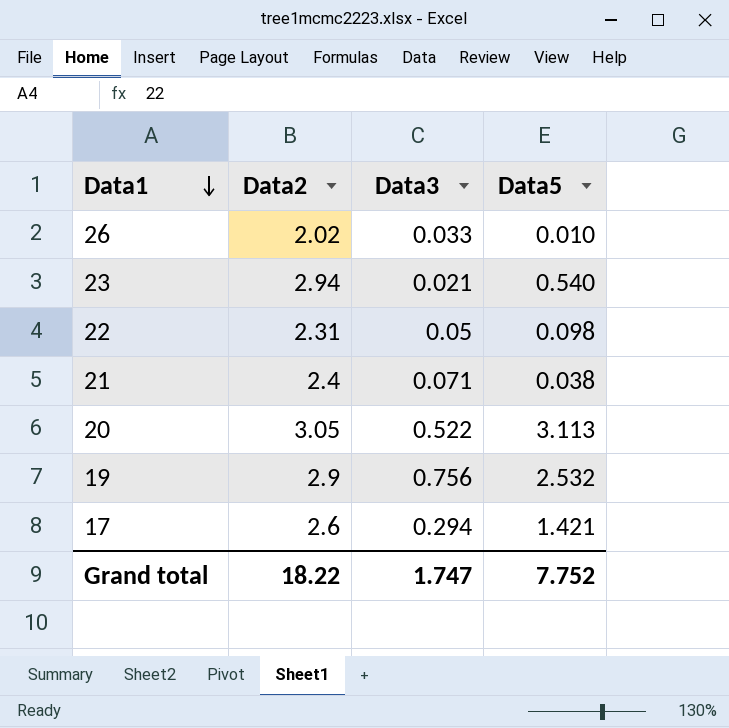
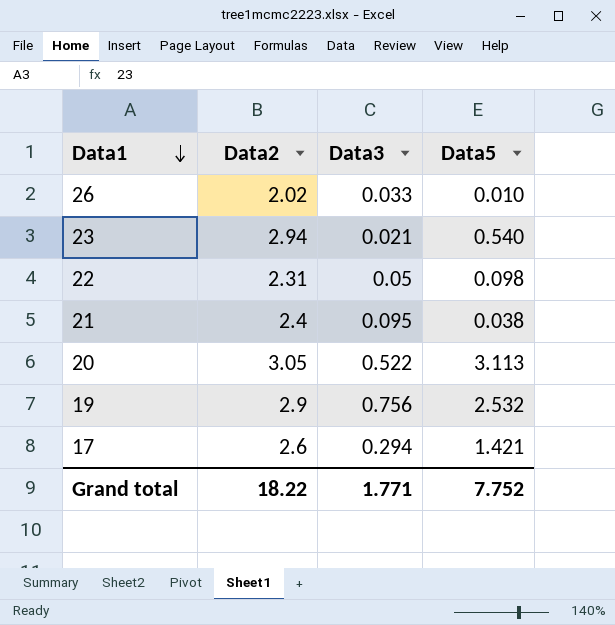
21 | Data3: 0.071 -> 0.095
Grand total | Data3: 1.747 -> 1.771

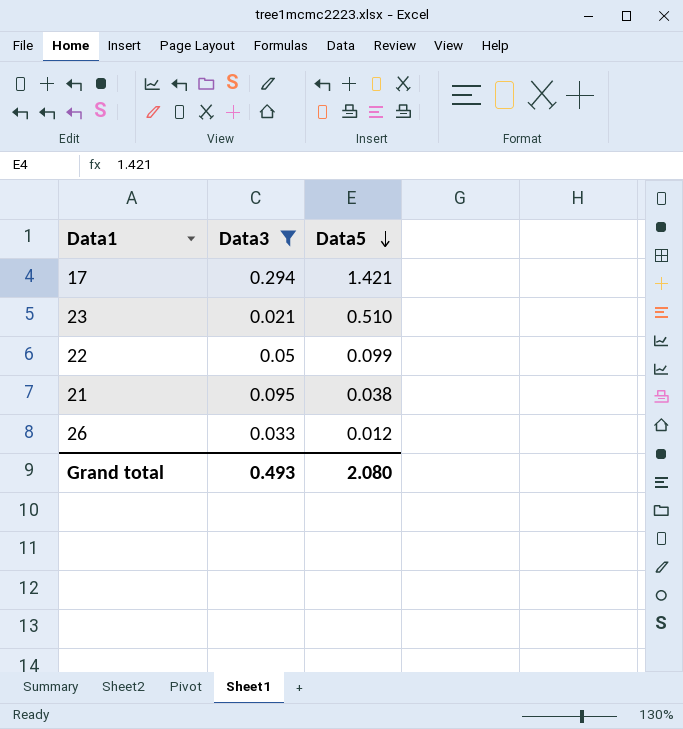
filter: none -> Data3 <= 0.294
row order: Data1 descending -> Data5 descending
column Data2 | position: 2 -> none
23 | Data5: 0.540 -> 0.510
22 | Data5: 0.098 -> 0.099
26 | Data5: 0.010 -> 0.012
Grand total | Data3: 1.771 -> 0.493
Grand total | Data5: 7.752 -> 2.080

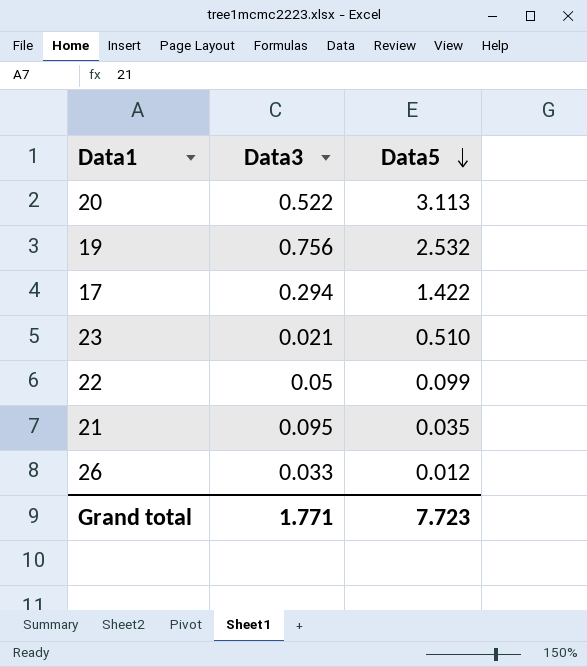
filter: Data3 <= 0.294 -> none
17 | Data5: 1.421 -> 1.422
21 | Data5: 0.038 -> 0.035
Grand total | Data3: 0.493 -> 1.771
Grand total | Data5: 2.080 -> 7.723

